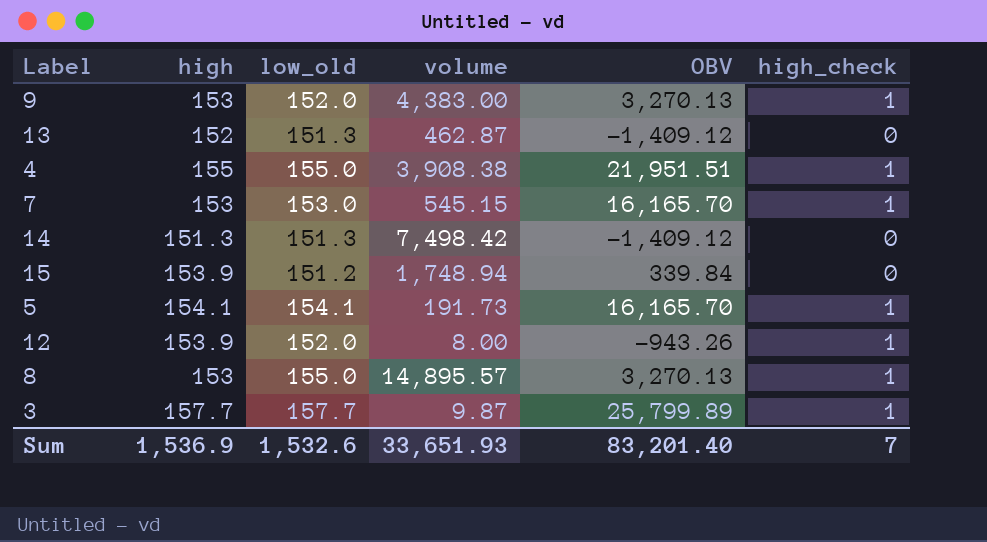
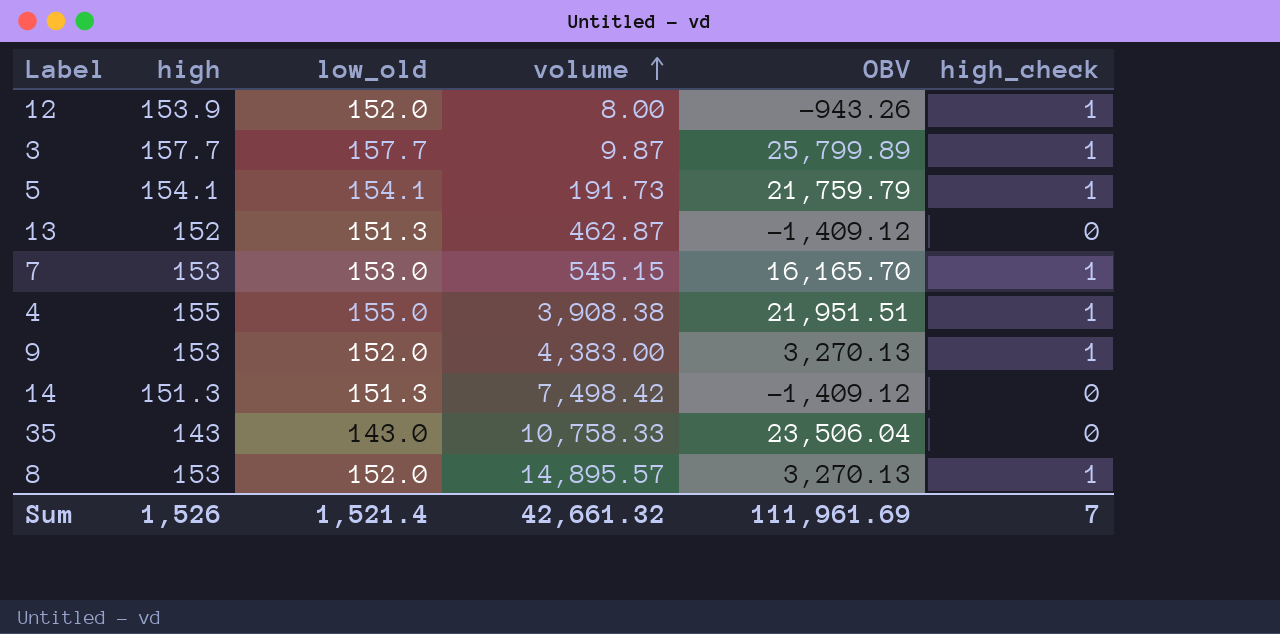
row order: none -> volume ascending
row 15: 153.9 | 151.2 | 1,748.94 | 339.84 | 0 -> none
5 | OBV: 16,165.70 -> 21,759.79
row 35: none -> 143 | 143.0 | 10,758.33 | 23,506.04 | 0
8 | low_old: 155.0 -> 152.0
Sum | high: 1,536.9 -> 1,526
Sum | low_old: 1,532.6 -> 1,521.4
Sum | volume: 33,651.93 -> 42,661.32
Sum | OBV: 83,201.40 -> 111,961.69

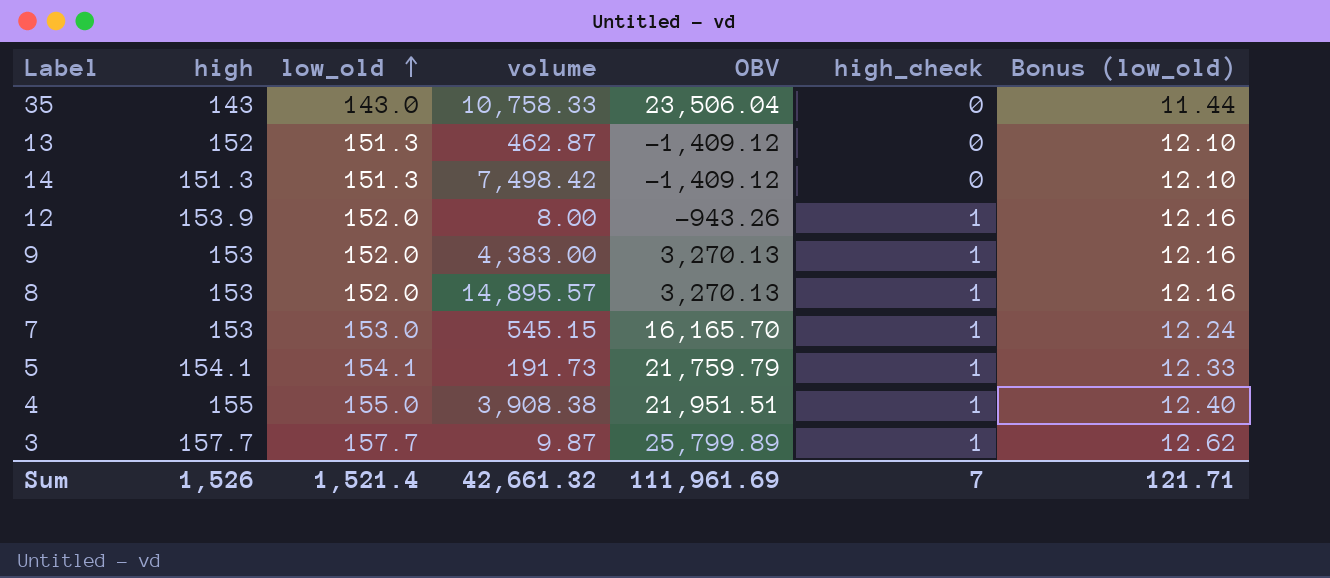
row order: volume ascending -> low_old ascending
column Bonus (low_old) | formula: none -> [low_old] * 0.08

